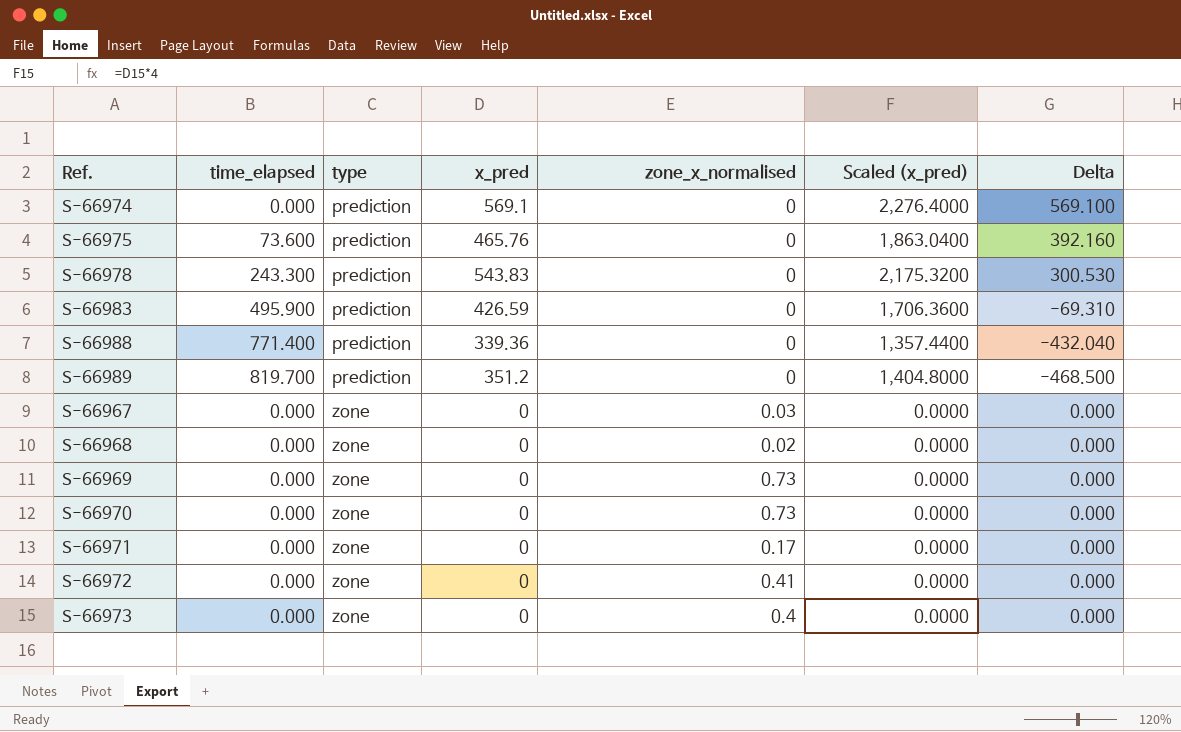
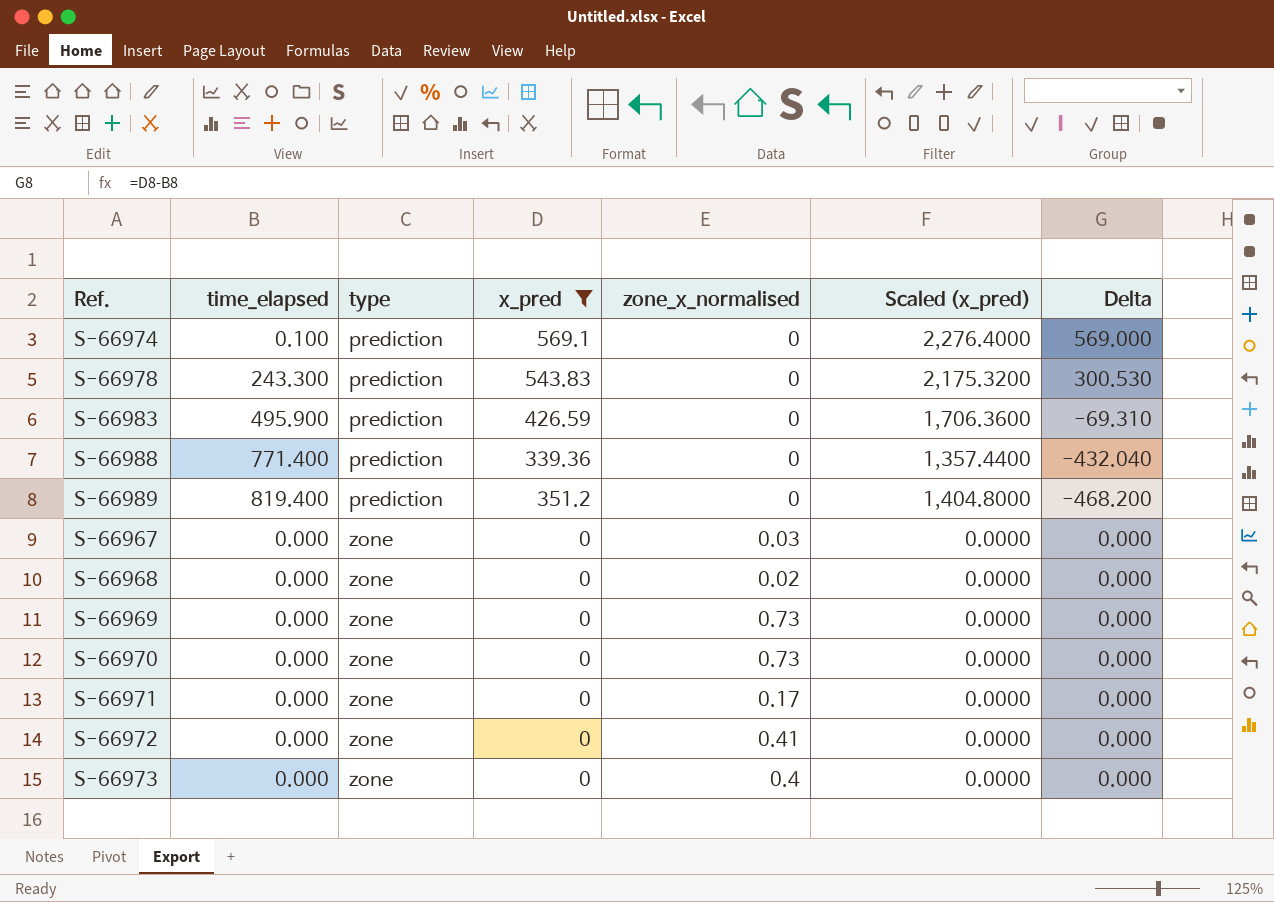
filter: none -> x_pred != 465.76
S-66974 | time_elapsed: 0.000 -> 0.100
S-66974 | Delta: 569.100 -> 569.000
S-66989 | time_elapsed: 819.700 -> 819.400
S-66989 | Delta: -468.500 -> -468.200

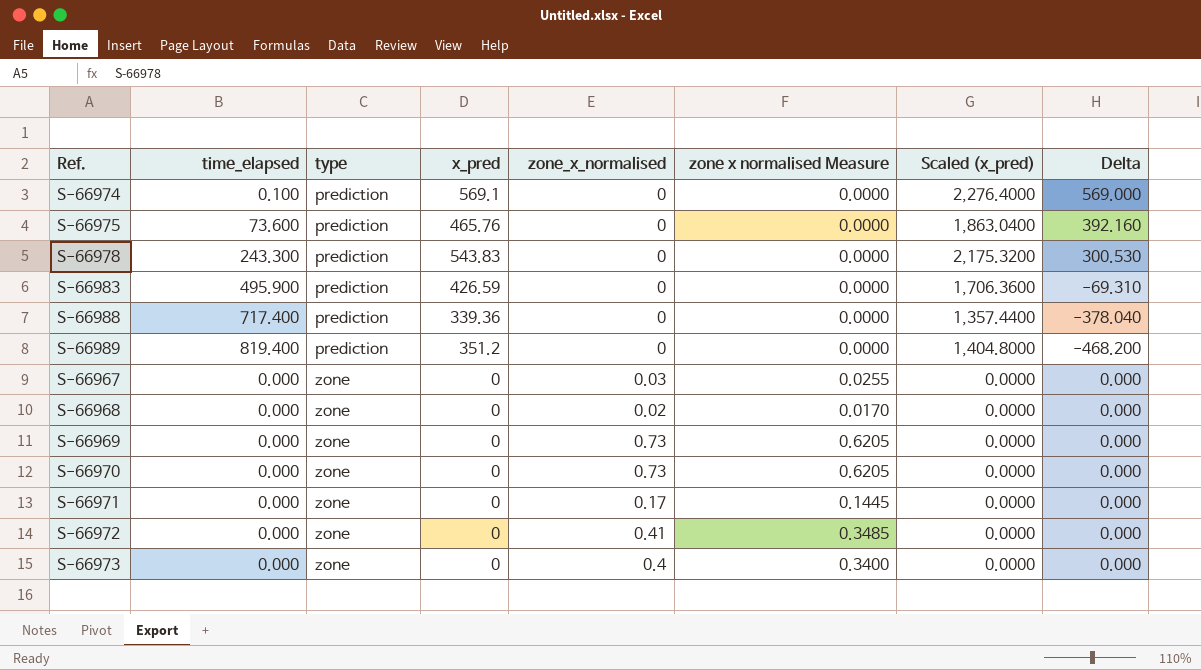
filter: x_pred != 465.76 -> none
column zone x normalised Measure | formula: none -> [zone_x_normalised] * 0.85
S-66988 | time_elapsed: 771.400 -> 717.400
S-66988 | Delta: -432.040 -> -378.040

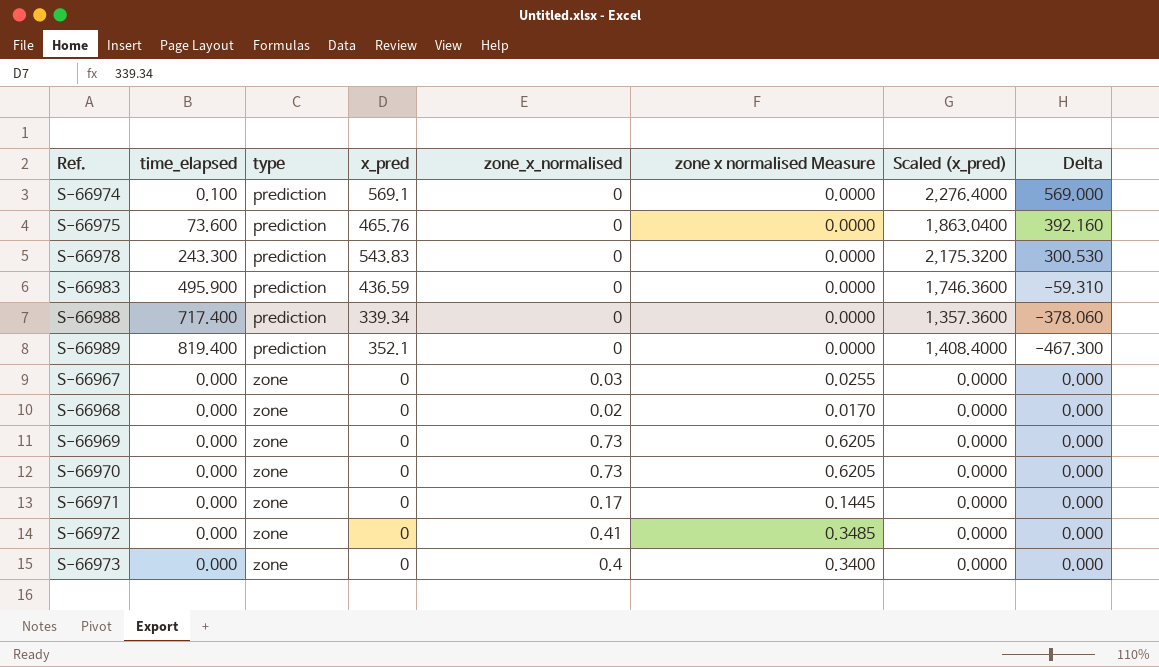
S-66983 | x_pred: 426.59 -> 436.59
S-66983 | Scaled (x_pred): 1,706.3600 -> 1,746.3600
S-66983 | Delta: -69.310 -> -59.310
S-66988 | x_pred: 339.36 -> 339.34
S-66988 | Scaled (x_pred): 1,357.4400 -> 1,357.3600
S-66988 | Delta: -378.040 -> -378.060
S-66989 | x_pred: 351.2 -> 352.1
S-66989 | Scaled (x_pred): 1,404.8000 -> 1,408.4000
S-66989 | Delta: -468.200 -> -467.300

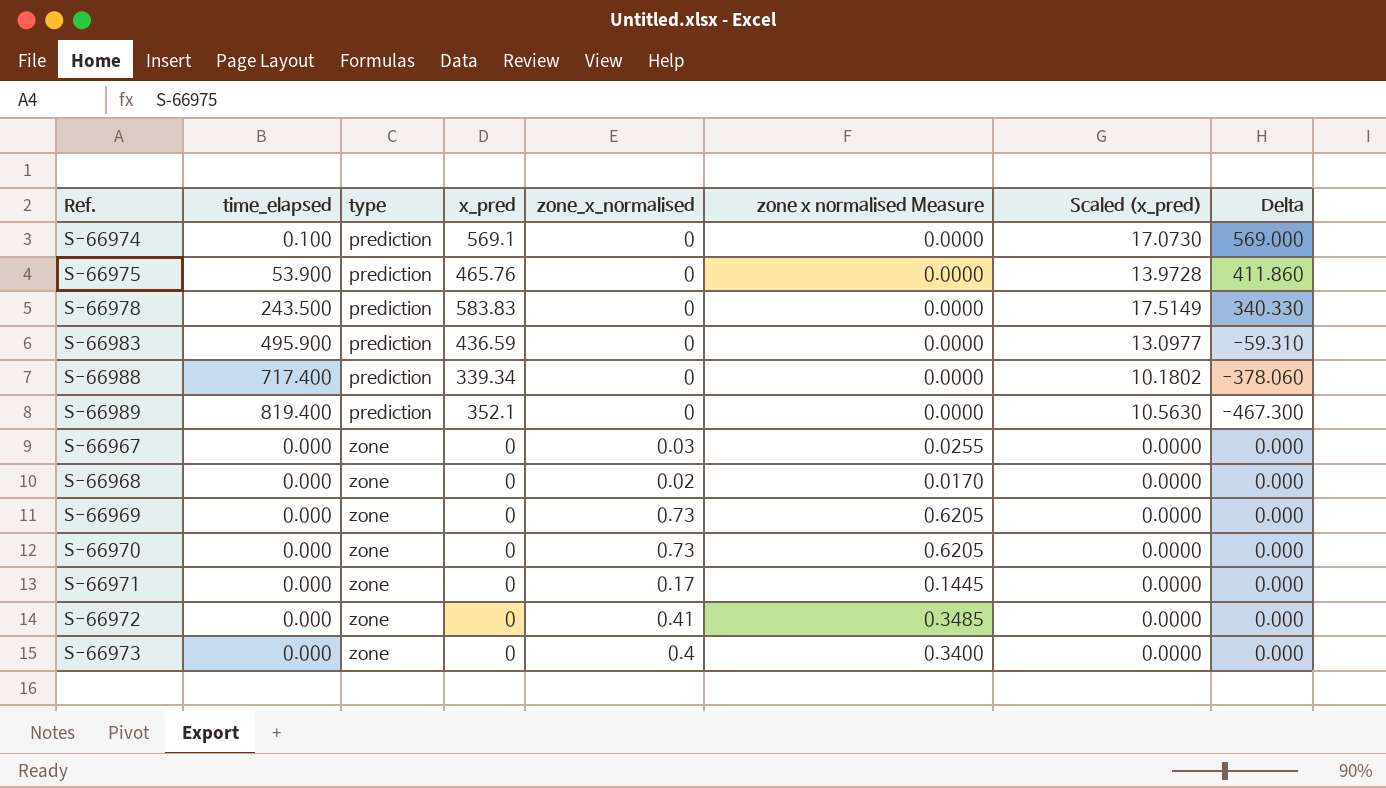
column Scaled (x_pred) | formula: [x_pred] * 4 -> [x_pred] * 0.03
S-66975 | time_elapsed: 73.600 -> 53.900
S-66975 | Delta: 392.160 -> 411.860
S-66978 | time_elapsed: 243.300 -> 243.500
S-66978 | x_pred: 543.83 -> 583.83
S-66978 | Delta: 300.530 -> 340.330

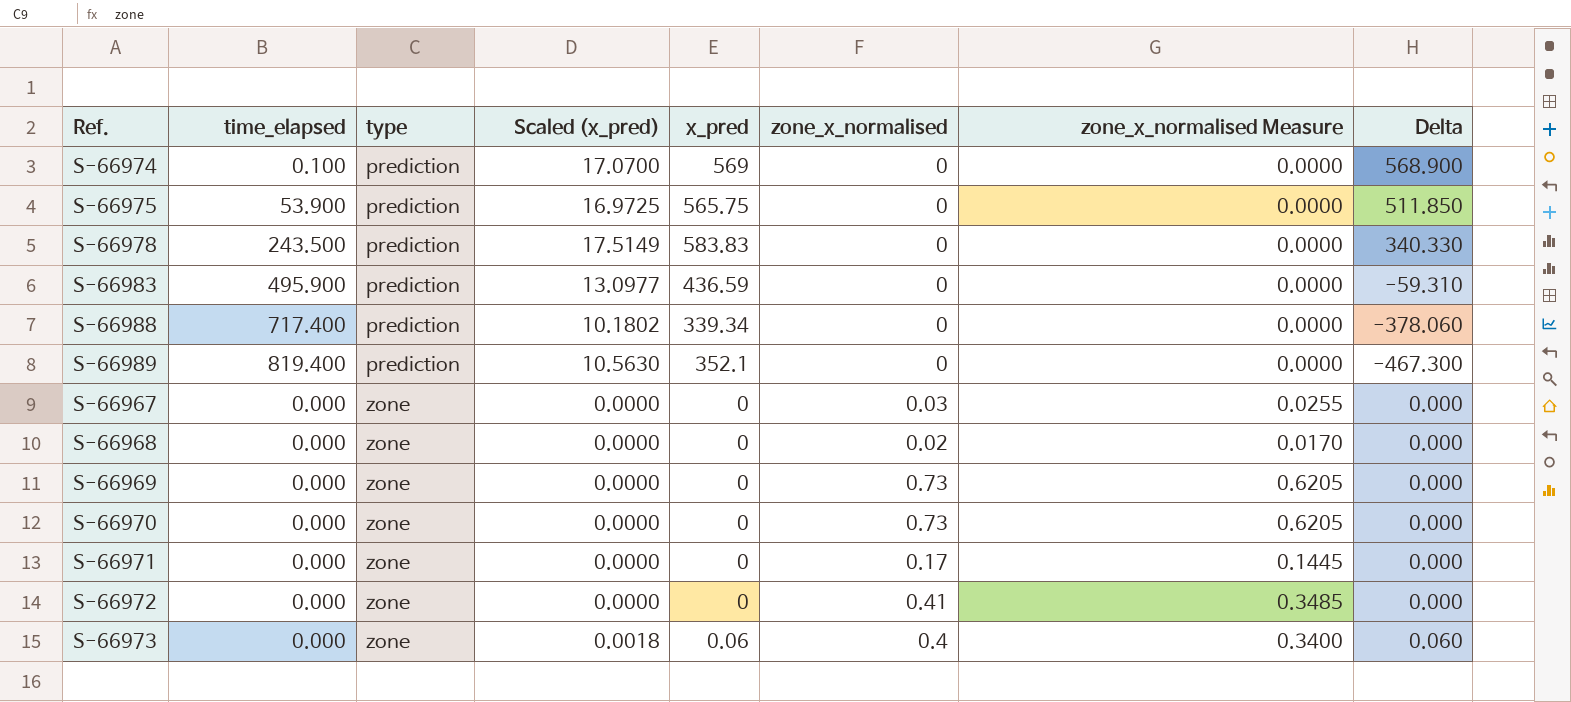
column Scaled (x_pred) | position: 7 -> 4
column name: zone x normalised Measure -> zone_x_normalised Measure
S-66974 | Scaled (x_pred): 17.0730 -> 17.0700
S-66974 | x_pred: 569.1 -> 569
S-66974 | Delta: 569.000 -> 568.900
S-66975 | Scaled (x_pred): 13.9728 -> 16.9725
S-66975 | x_pred: 465.76 -> 565.75
S-66975 | Delta: 411.860 -> 511.850
S-66973 | Scaled (x_pred): 0.0000 -> 0.0018
S-66973 | x_pred: 0 -> 0.06
S-66973 | Delta: 0.000 -> 0.060

